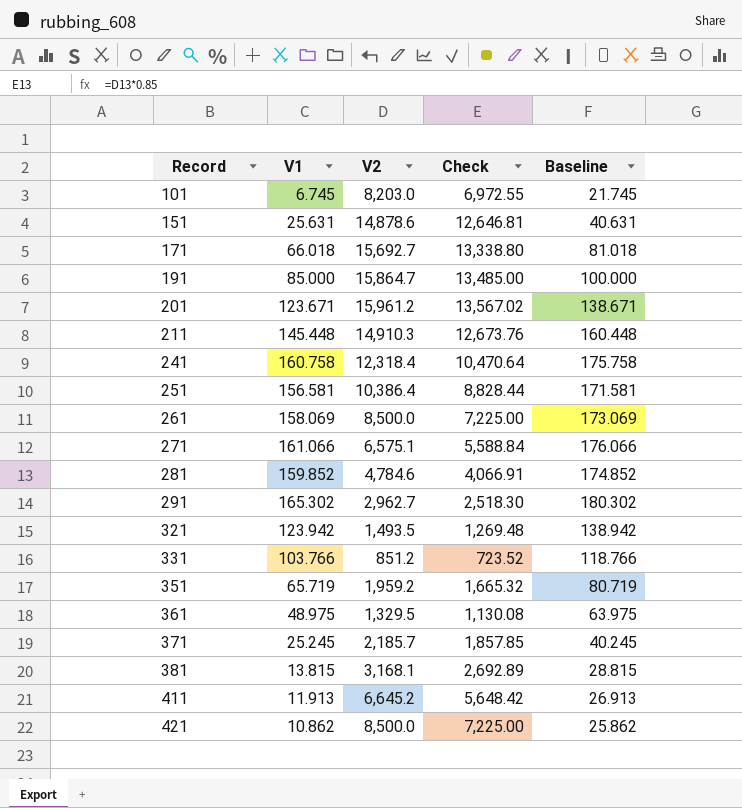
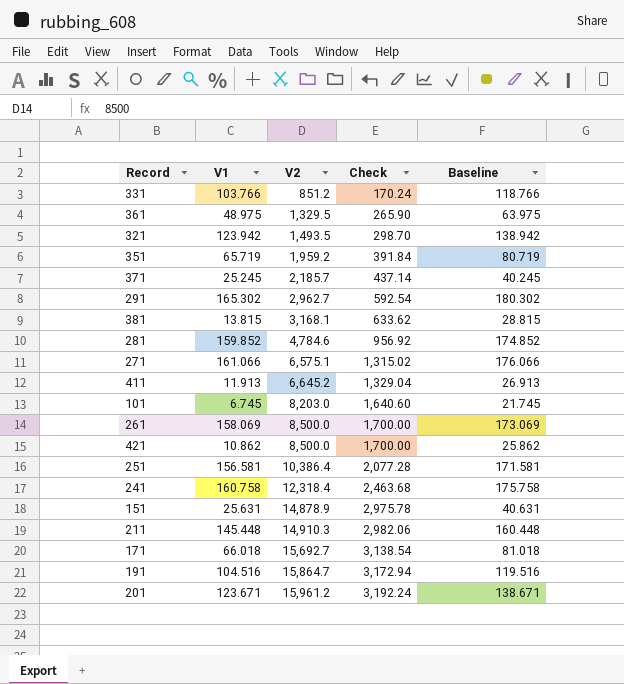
row order: Record ascending -> V2 ascending
column Check | formula: [V2] * 0.85 -> [V2] * 0.2
151 | V2: 14,878.6 -> 14,878.9
191 | V1: 85.000 -> 104.516
191 | Baseline: 100.000 -> 119.516

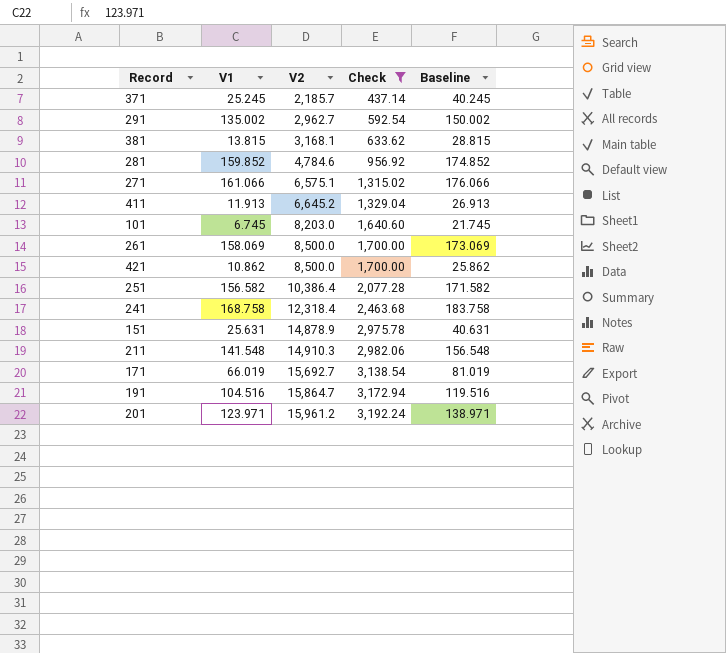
filter: none -> Check >= 437.14
291 | V1: 165.302 -> 135.002
291 | Baseline: 180.302 -> 150.002
251 | V1: 156.581 -> 156.582
251 | Baseline: 171.581 -> 171.582
241 | V1: 160.758 -> 168.758
241 | Baseline: 175.758 -> 183.758
211 | V1: 145.448 -> 141.548
211 | Baseline: 160.448 -> 156.548
171 | V1: 66.018 -> 66.019
171 | Baseline: 81.018 -> 81.019
201 | V1: 123.671 -> 123.971
201 | Baseline: 138.671 -> 138.971

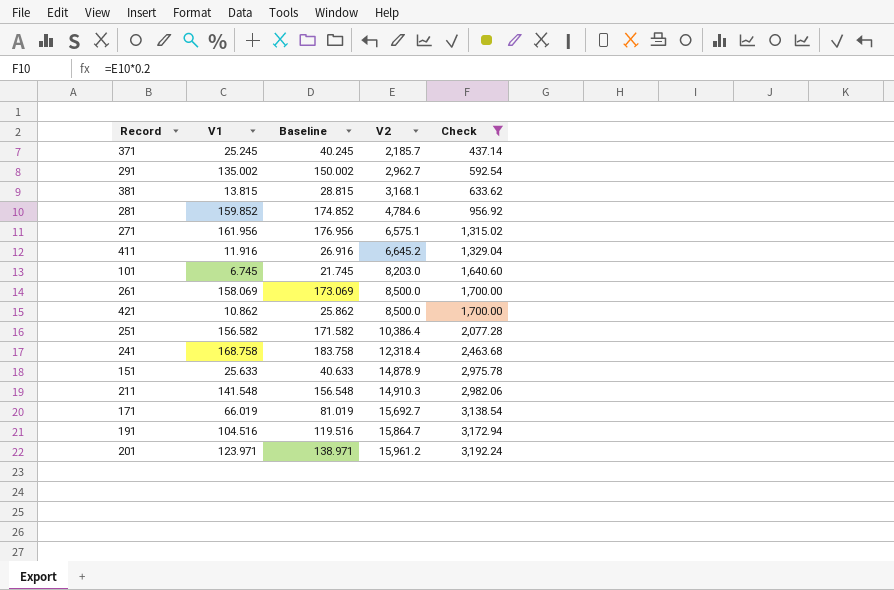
column Baseline | position: 5 -> 3
271 | V1: 161.066 -> 161.956
271 | Baseline: 176.066 -> 176.956
411 | V1: 11.913 -> 11.916
411 | Baseline: 26.913 -> 26.916
151 | V1: 25.631 -> 25.633
151 | Baseline: 40.631 -> 40.633

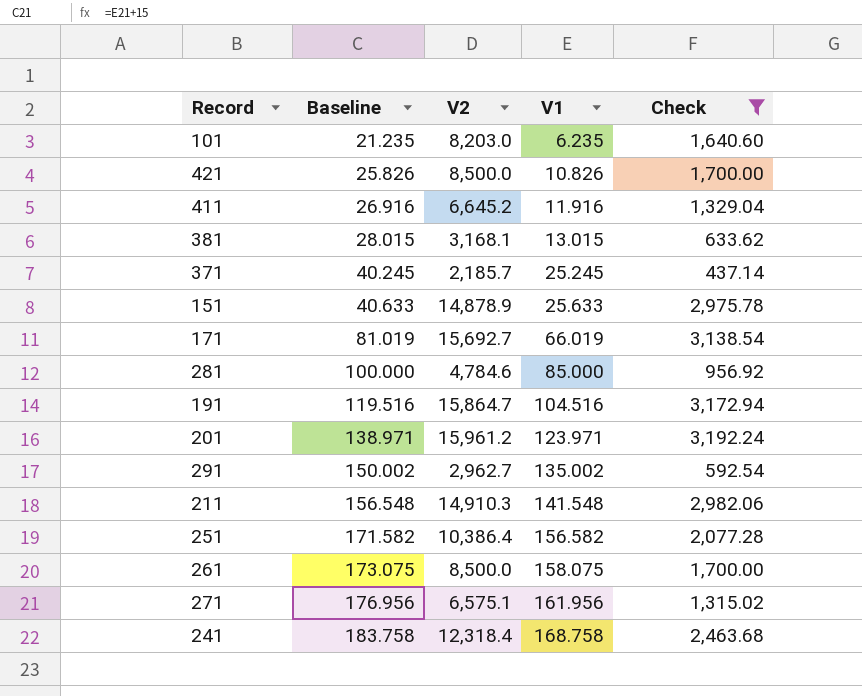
row order: V2 ascending -> Baseline ascending
column V1 | position: 2 -> 4
101 | Baseline: 21.745 -> 21.235
101 | V1: 6.745 -> 6.235
421 | Baseline: 25.862 -> 25.826
421 | V1: 10.862 -> 10.826
381 | Baseline: 28.815 -> 28.015
381 | V1: 13.815 -> 13.015
281 | Baseline: 174.852 -> 100.000
281 | V1: 159.852 -> 85.000
261 | Baseline: 173.069 -> 173.075
261 | V1: 158.069 -> 158.075

